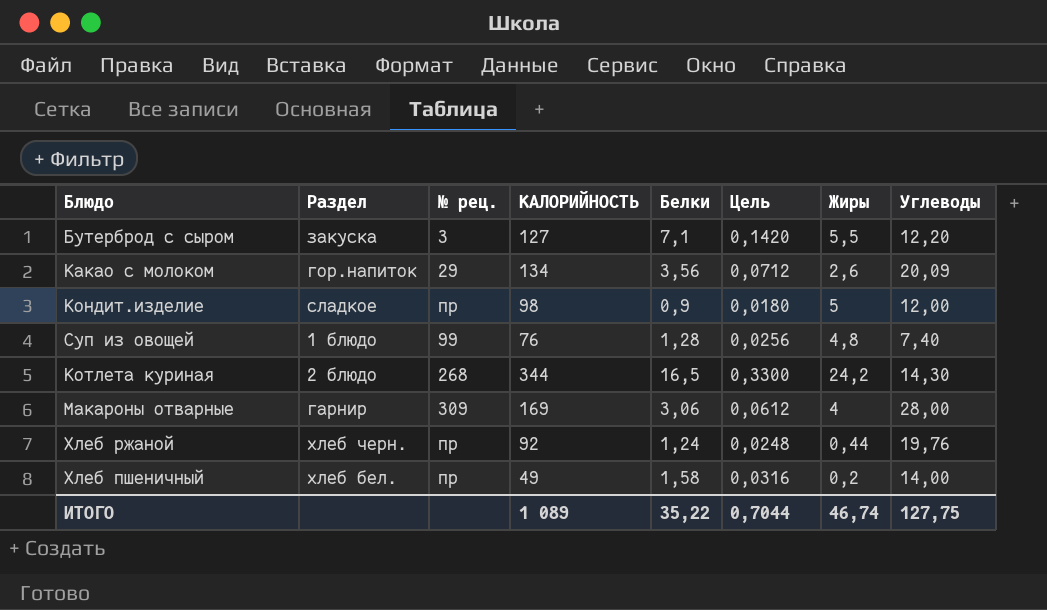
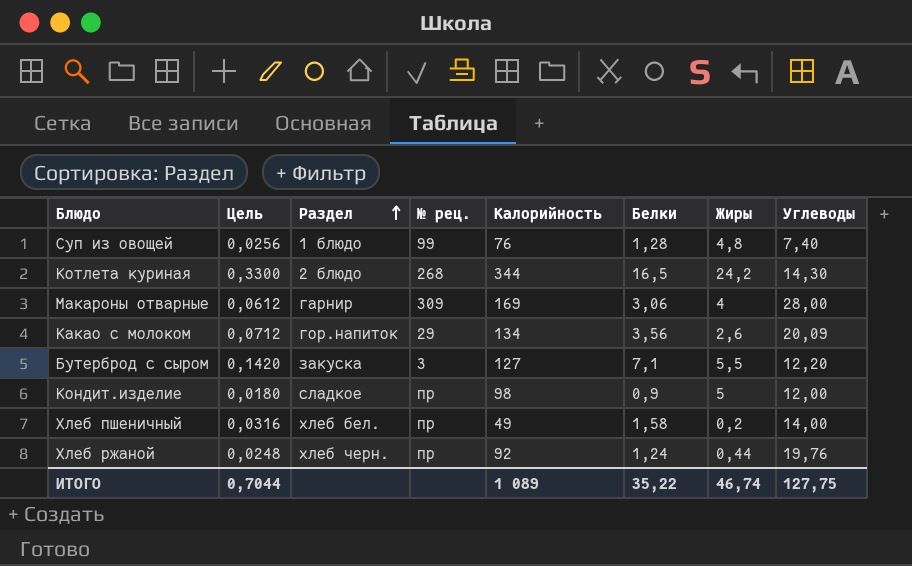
row order: none -> Раздел ascending
column Цель | position: 6 -> 2
column name: КАЛОРИЙНОСТЬ -> Калорийность

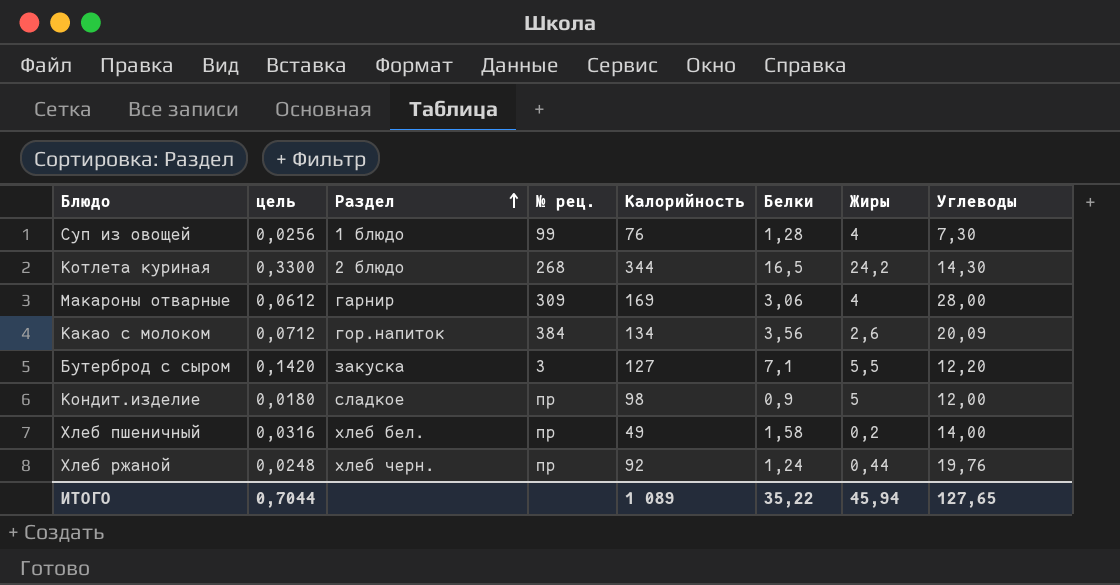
column name: Цель -> цель
Суп из овощей | Жиры: 4,8 -> 4
Суп из овощей | Углеводы: 7,40 -> 7,30
Какао с молоком | № рец.: 29 -> 384
ИТОГО | Жиры: 46,74 -> 45,94
ИТОГО | Углеводы: 127,75 -> 127,65

